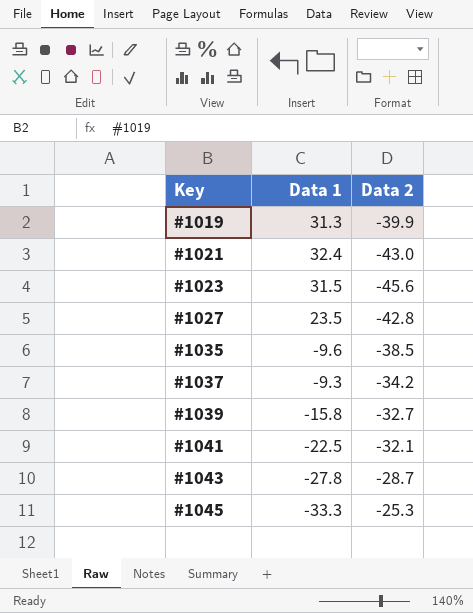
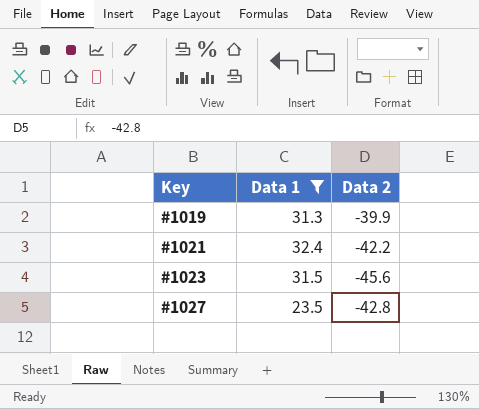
filter: none -> Data 1 >= 23.5
#1021 | Data 2: -43.0 -> -42.2

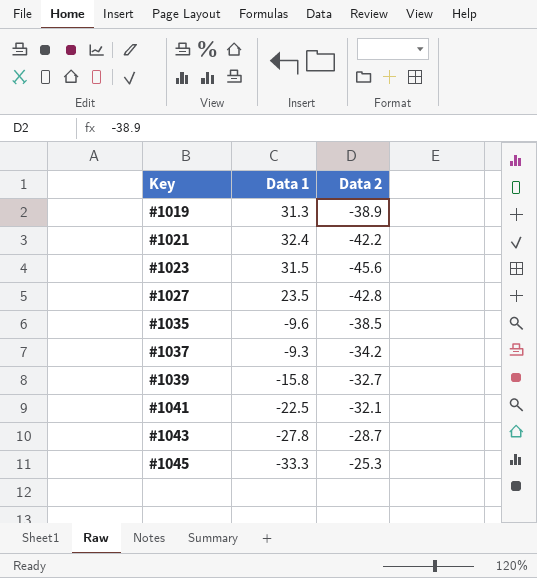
filter: Data 1 >= 23.5 -> none
#1019 | Data 2: -39.9 -> -38.9

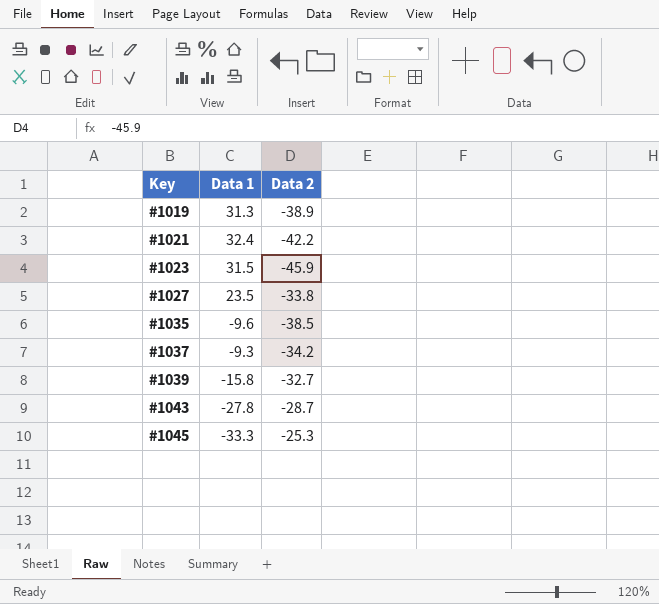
row #1041: -22.5 | -32.1 -> none
#1023 | Data 2: -45.6 -> -45.9
#1027 | Data 2: -42.8 -> -33.8

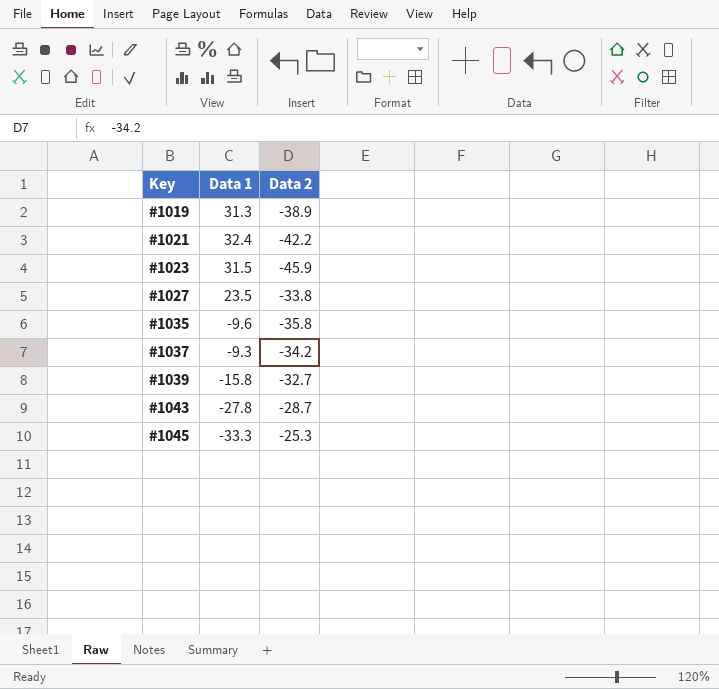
#1035 | Data 2: -38.5 -> -35.8

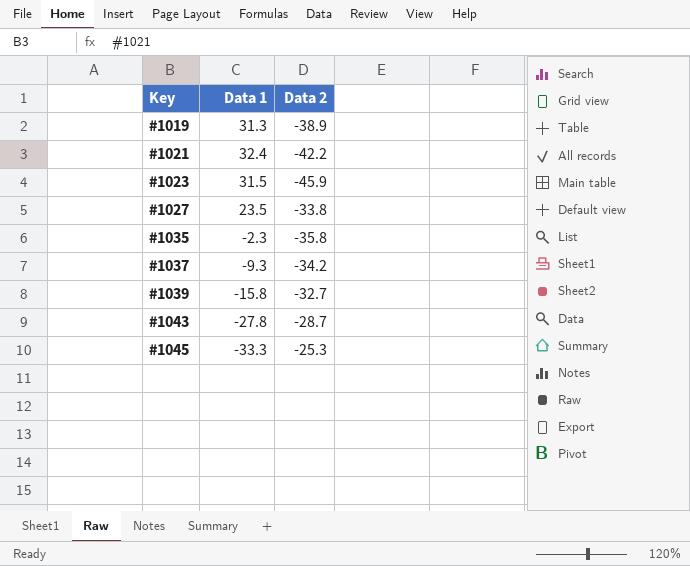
#1035 | Data 1: -9.6 -> -2.3

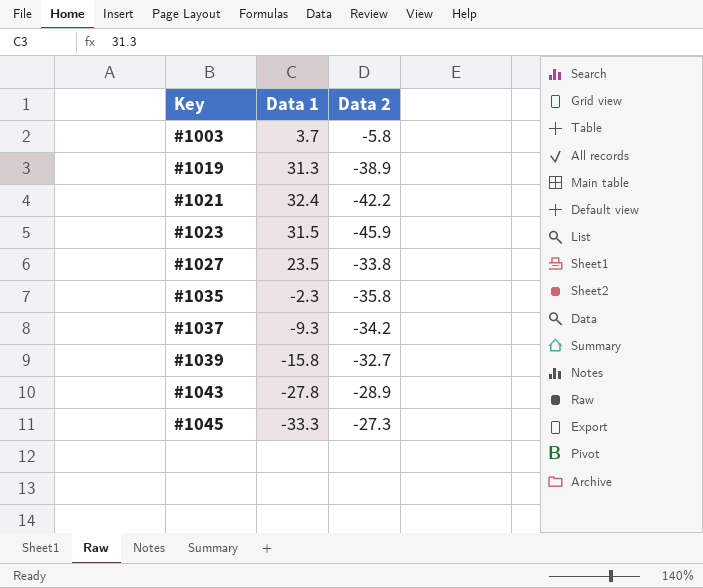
row #1003: none -> 3.7 | -5.8
#1043 | Data 2: -28.7 -> -28.9
#1045 | Data 2: -25.3 -> -27.3

